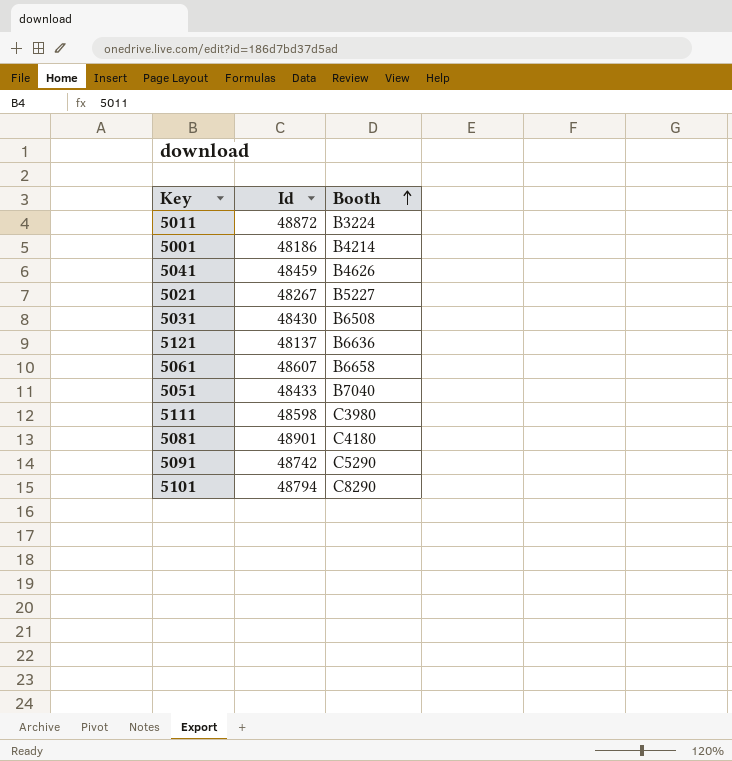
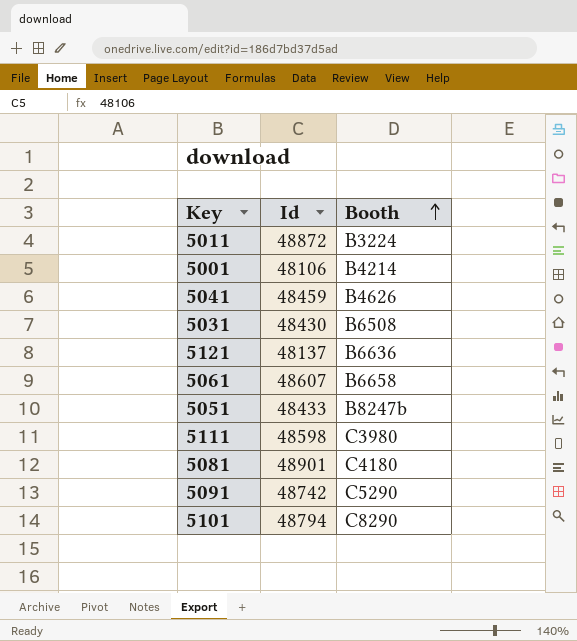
row 5021: 48267 | B5227 -> none
5001 | Id: 48186 -> 48106
5051 | Booth: B7040 -> B8247b

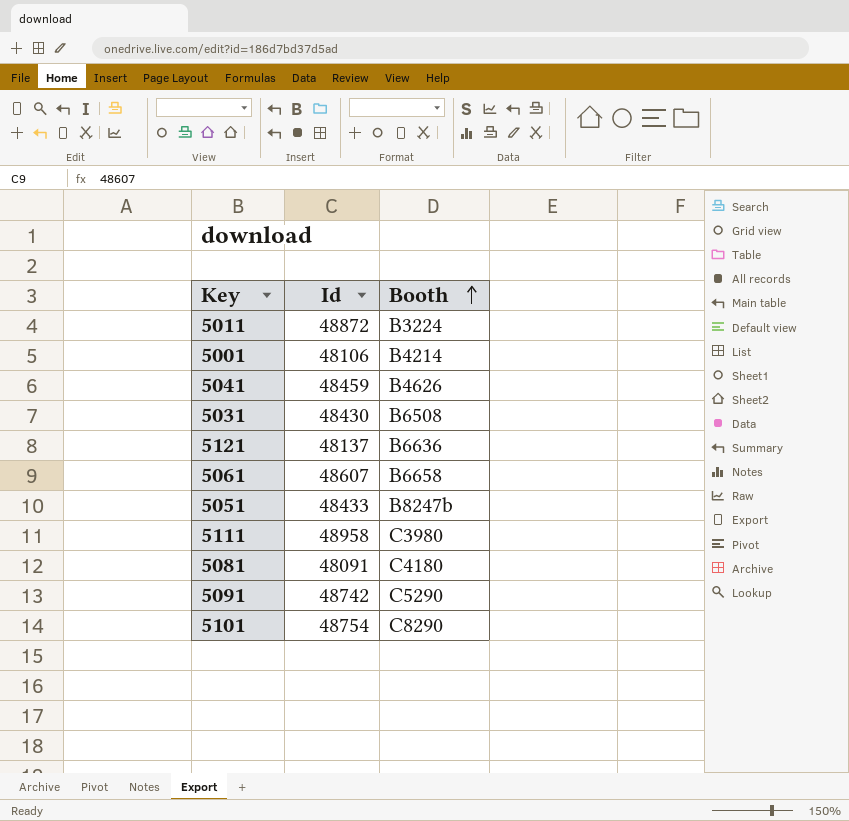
5111 | Id: 48598 -> 48958
5081 | Id: 48901 -> 48091
5101 | Id: 48794 -> 48754

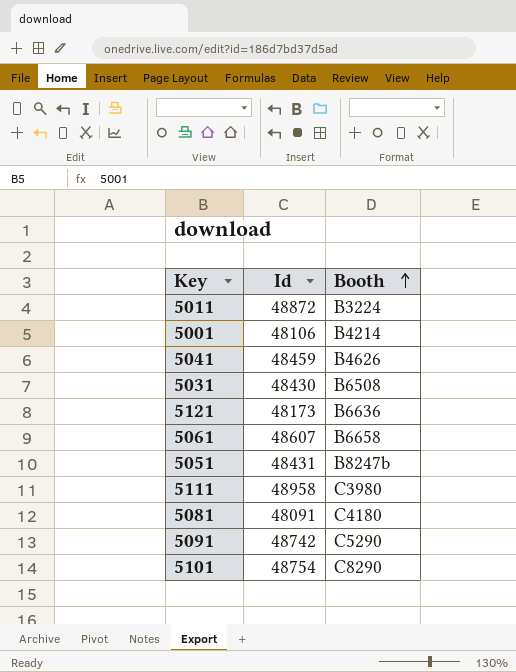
5121 | Id: 48137 -> 48173
5051 | Id: 48433 -> 48431

